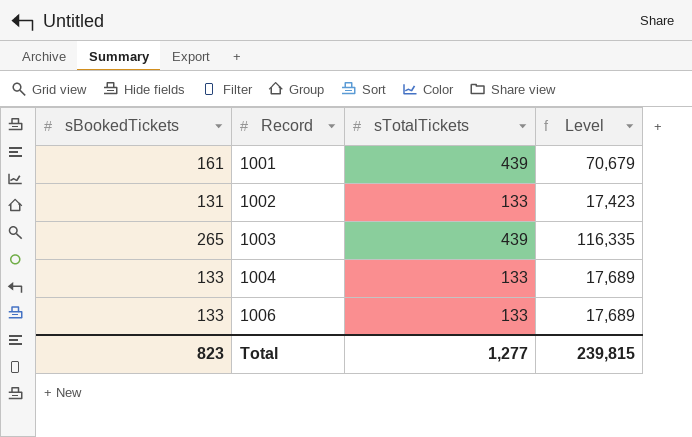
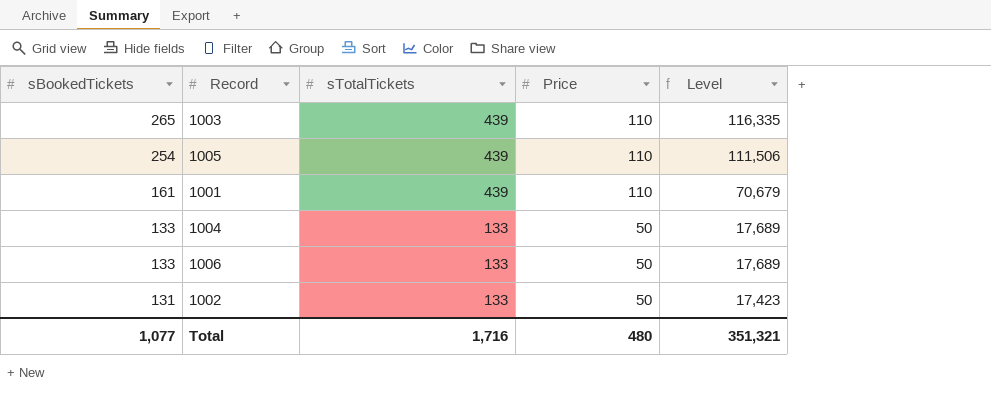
row order: Record ascending -> sBookedTickets descending
column Price | position: none -> 4
row 1005: none -> 254 | 439 | 110 | 111,506
Total | sBookedTickets: 823 -> 1,077
Total | sTotalTickets: 1,277 -> 1,716
Total | Level: 239,815 -> 351,321

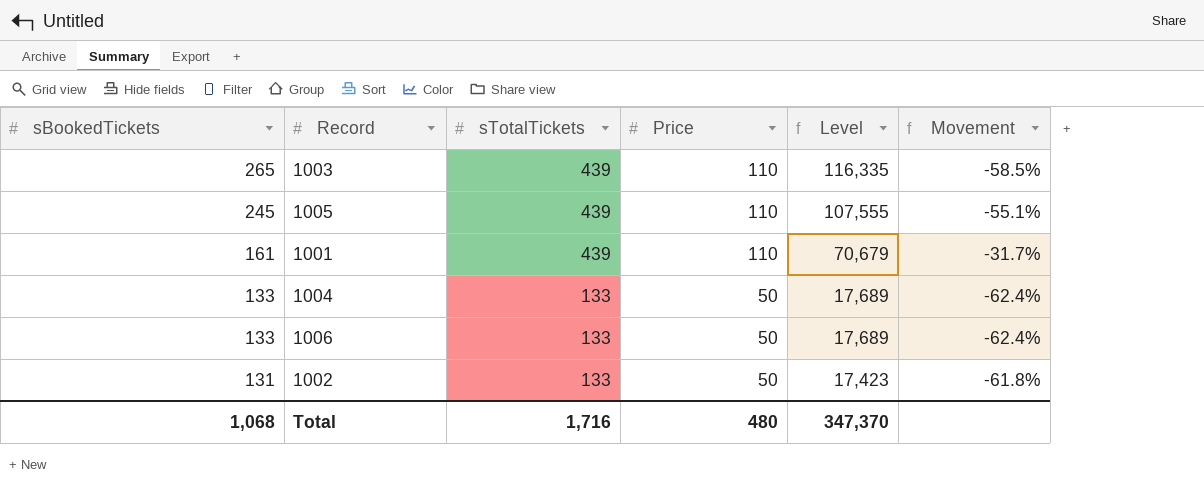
column Movement | formula: none -> ([Price] - [sBookedTickets]) / [sBookedTickets]
1005 | sBookedTickets: 254 -> 245
1005 | Level: 111,506 -> 107,555
Total | sBookedTickets: 1,077 -> 1,068
Total | Level: 351,321 -> 347,370

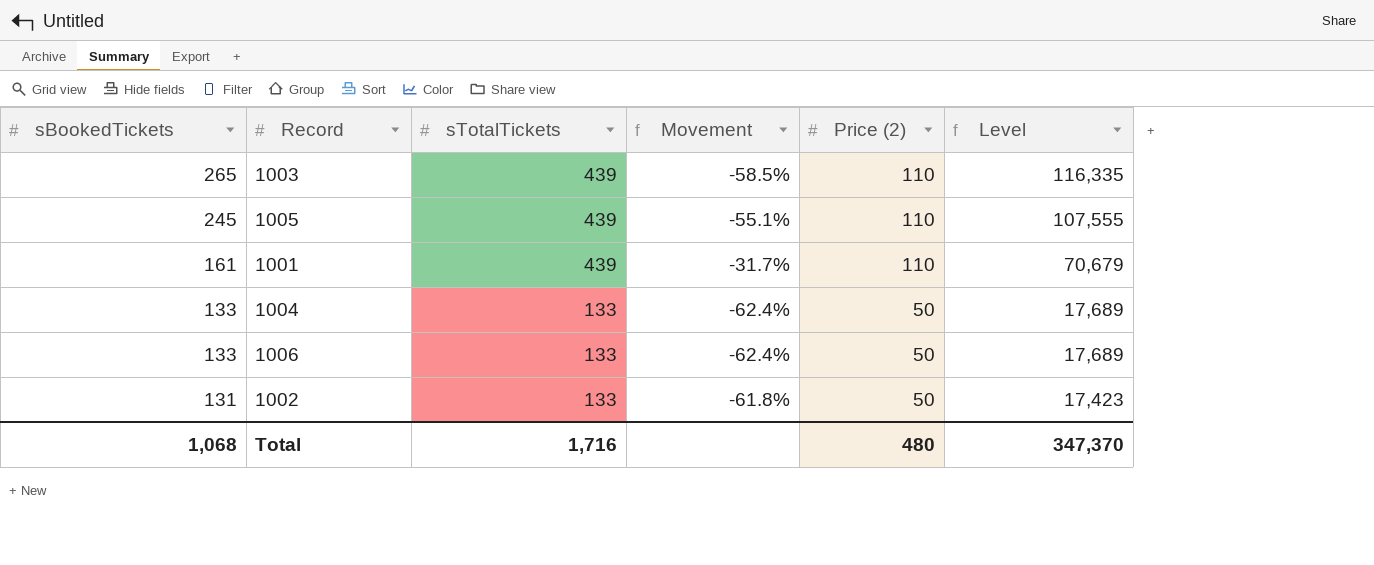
column Movement | position: 6 -> 4
column name: Price -> Price (2)

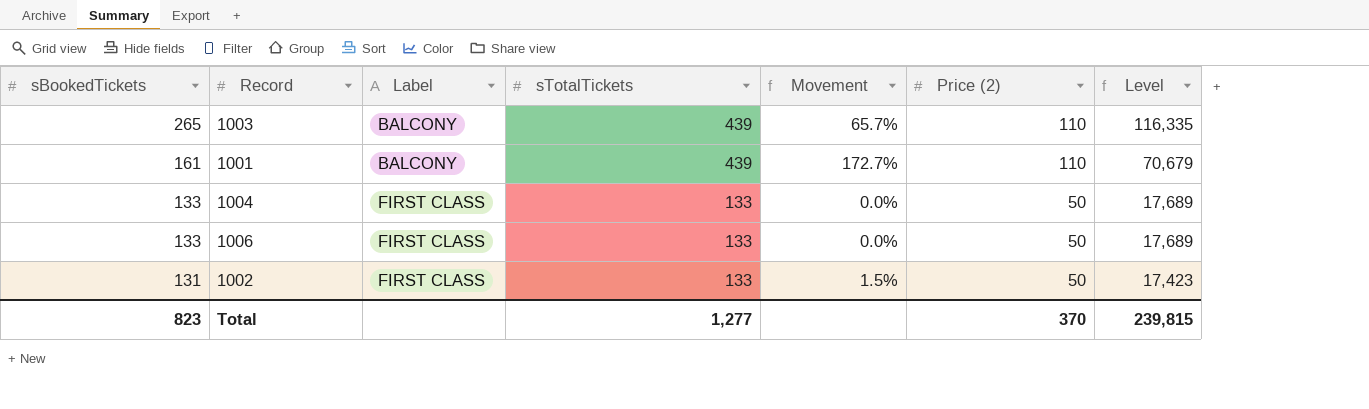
column Label | position: none -> 3
column Movement | formula: ([Price (2)] - [sBookedTickets]) / [sBookedTickets] -> ([sTotalTickets] - [sBookedTickets]) / [sBookedTickets]
row 1005: 245 | 439 | -55.1% | 110 | 107,555 -> none
Total | sBookedTickets: 1,068 -> 823
Total | sTotalTickets: 1,716 -> 1,277
Total | Price (2): 480 -> 370
Total | Level: 347,370 -> 239,815

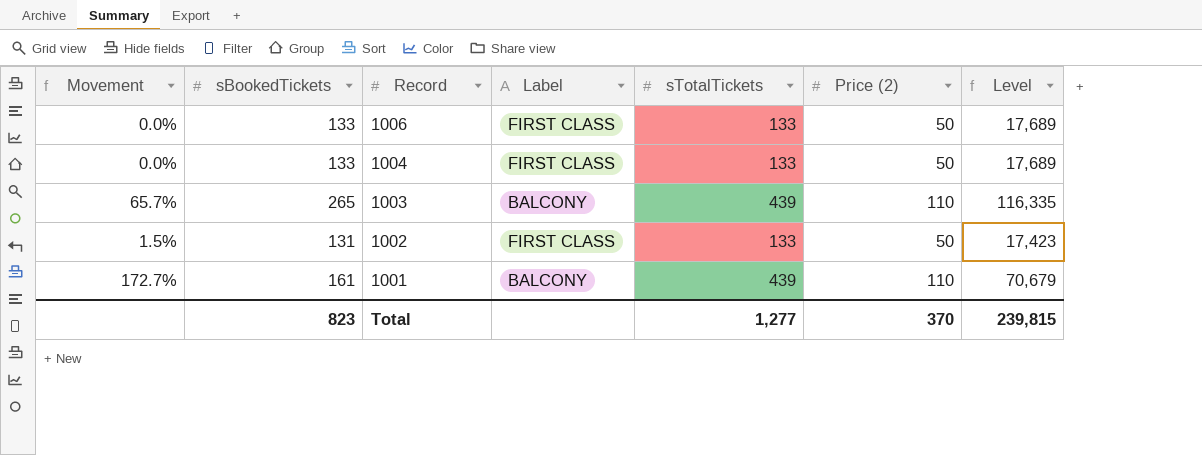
row order: sBookedTickets descending -> Record descending
column Movement | position: 5 -> 1

